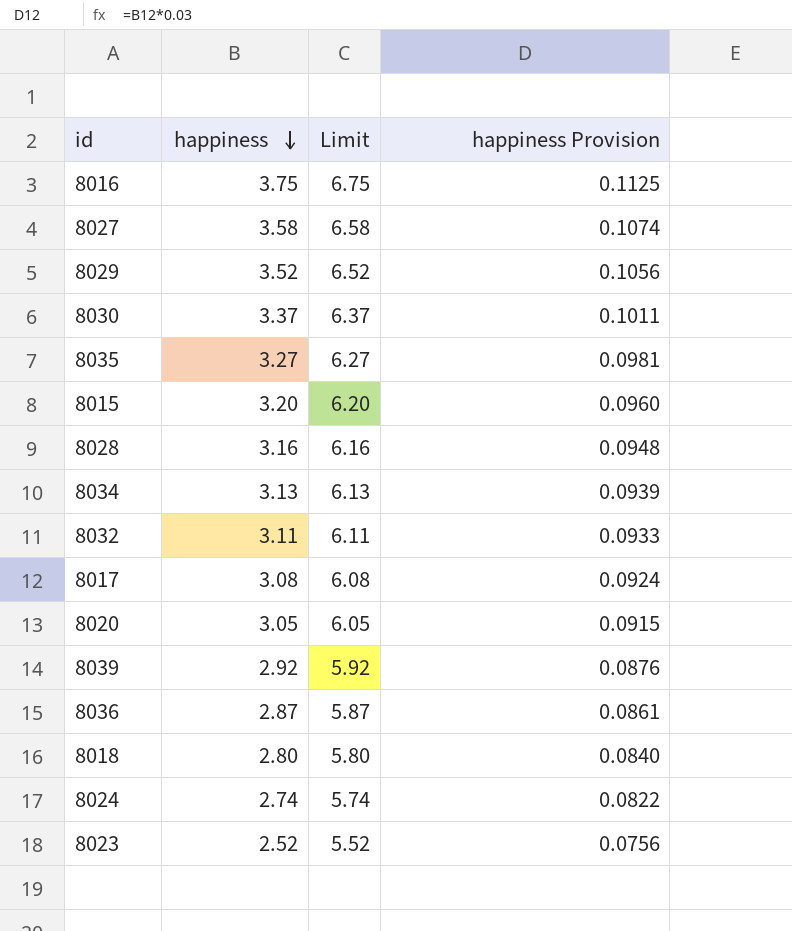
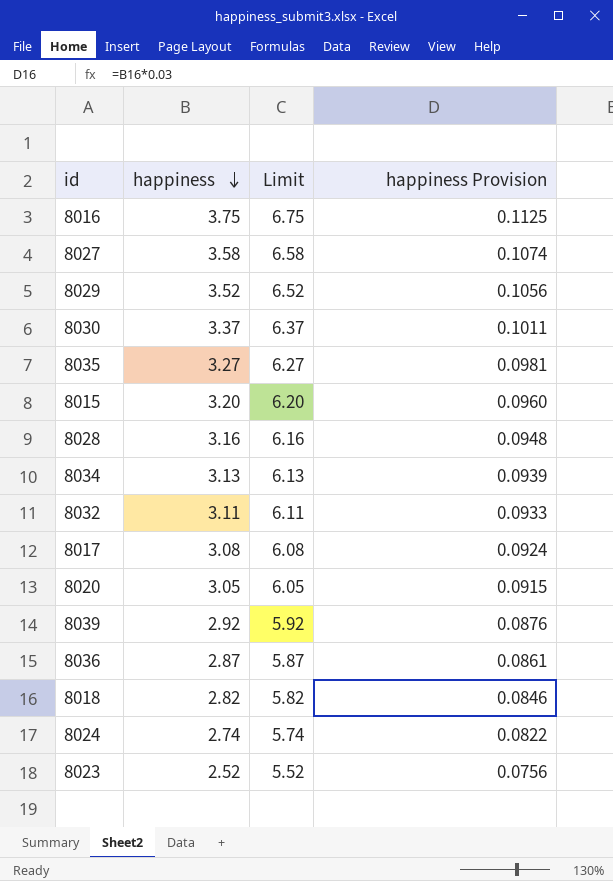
8018 | happiness: 2.80 -> 2.82
8018 | Limit: 5.80 -> 5.82
8018 | happiness Provision: 0.0840 -> 0.0846

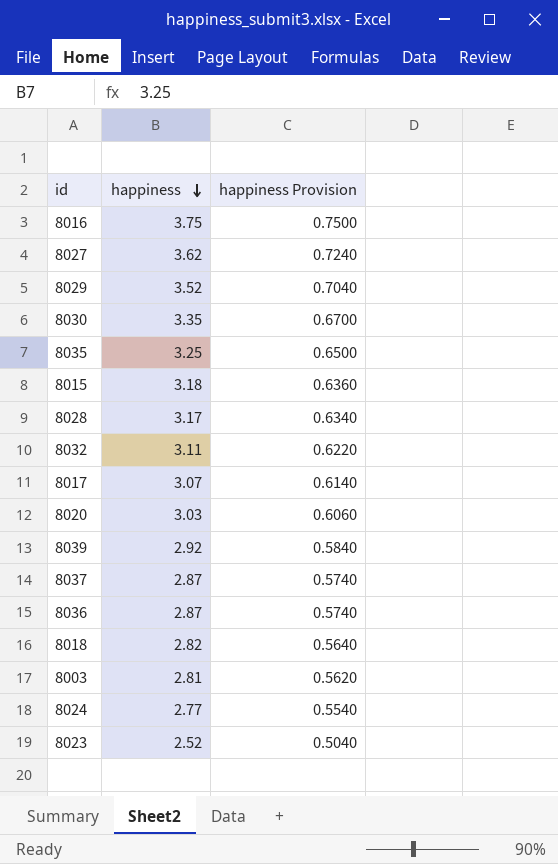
column Limit | formula: [happiness] + 3 -> none
column happiness Provision | formula: [happiness] * 0.03 -> [happiness] * 0.2
row 8034: 3.13 | 6.13 | 0.0939 -> none
8027 | happiness: 3.58 -> 3.62
8030 | happiness: 3.37 -> 3.35
8035 | happiness: 3.27 -> 3.25
8015 | happiness: 3.20 -> 3.18
8028 | happiness: 3.16 -> 3.17
8017 | happiness: 3.08 -> 3.07
8020 | happiness: 3.05 -> 3.03
row 8037: none -> 2.87 | 0.5740
row 8003: none -> 2.81 | 0.5620
8024 | happiness: 2.74 -> 2.77

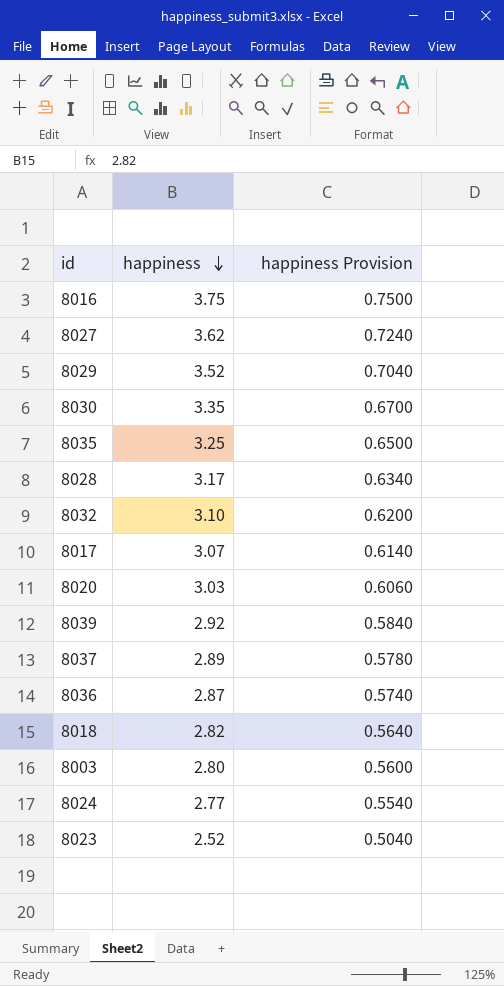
row 8015: 3.18 | 0.6360 -> none
8032 | happiness: 3.11 -> 3.10
8032 | happiness Provision: 0.6220 -> 0.6200
8037 | happiness: 2.87 -> 2.89
8037 | happiness Provision: 0.5740 -> 0.5780
8003 | happiness: 2.81 -> 2.80
8003 | happiness Provision: 0.5620 -> 0.5600

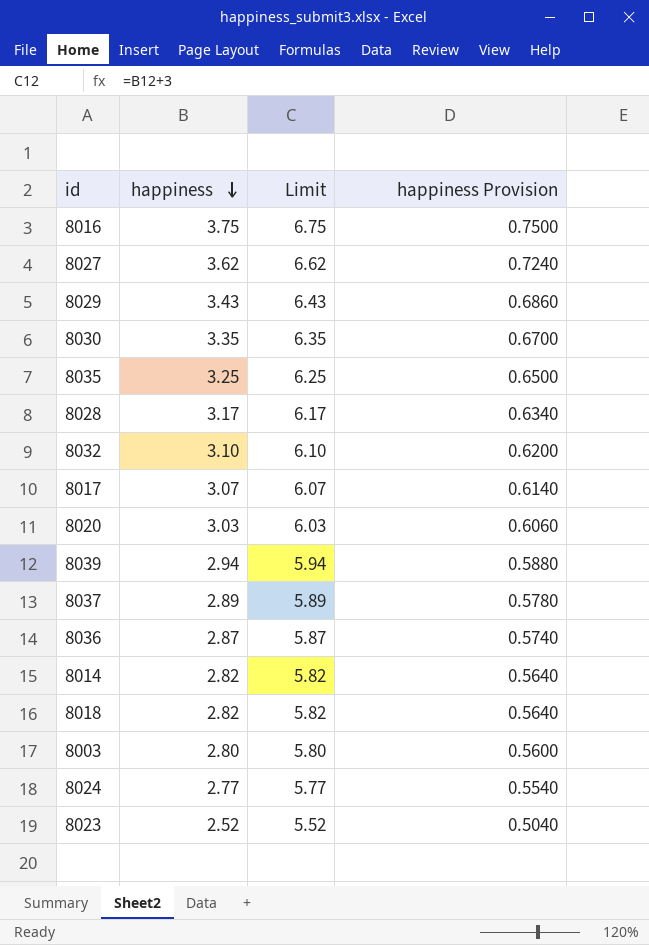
column Limit | formula: none -> [happiness] + 3
8029 | happiness: 3.52 -> 3.43
8029 | happiness Provision: 0.7040 -> 0.6860
8039 | happiness: 2.92 -> 2.94
8039 | happiness Provision: 0.5840 -> 0.5880
row 8014: none -> 2.82 | 5.82 | 0.5640

